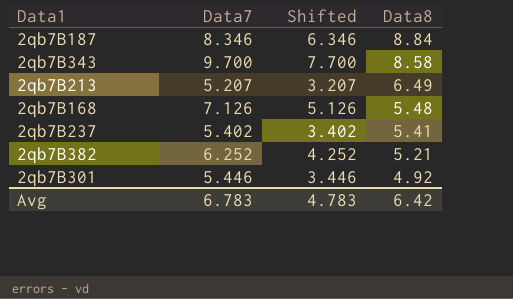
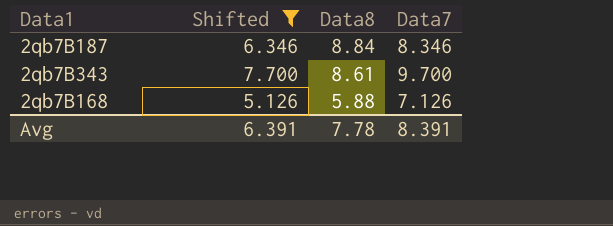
filter: none -> Shifted >= 5.126
column Data7 | position: 2 -> 4
2qb7B343 | Data8: 8.58 -> 8.61
2qb7B168 | Data8: 5.48 -> 5.88
Avg | Shifted: 4.783 -> 6.391
Avg | Data8: 6.42 -> 7.78
Avg | Data7: 6.783 -> 8.391

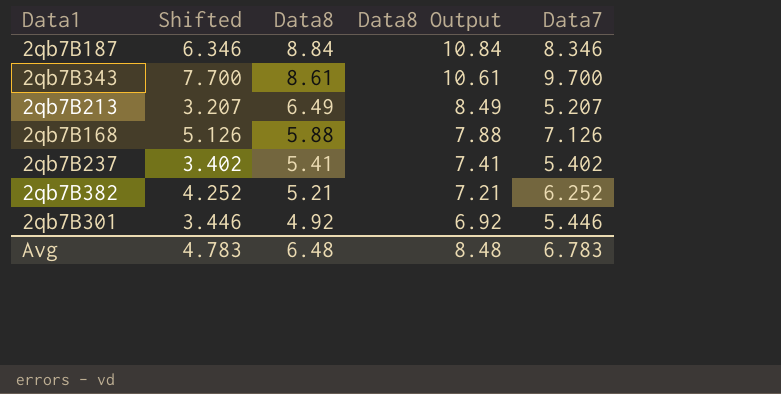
filter: Shifted >= 5.126 -> none
column Data8 Output | formula: none -> [Data8] + 2
Avg | Shifted: 6.391 -> 4.783
Avg | Data8: 7.78 -> 6.48
Avg | Data7: 8.391 -> 6.783

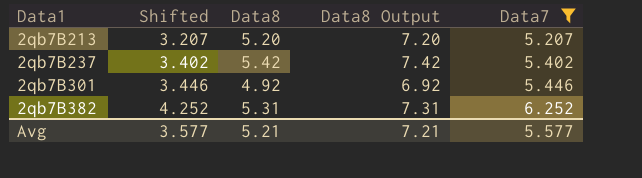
filter: none -> Data7 <= 6.252
row order: Data8 descending -> Data1 ascending
2qb7B213 | Data8: 6.49 -> 5.20
2qb7B213 | Data8 Output: 8.49 -> 7.20
2qb7B237 | Data8: 5.41 -> 5.42
2qb7B237 | Data8 Output: 7.41 -> 7.42
2qb7B382 | Data8: 5.21 -> 5.31
2qb7B382 | Data8 Output: 7.21 -> 7.31
Avg | Shifted: 4.783 -> 3.577
Avg | Data8: 6.48 -> 5.21
Avg | Data8 Output: 8.48 -> 7.21
Avg | Data7: 6.783 -> 5.577

